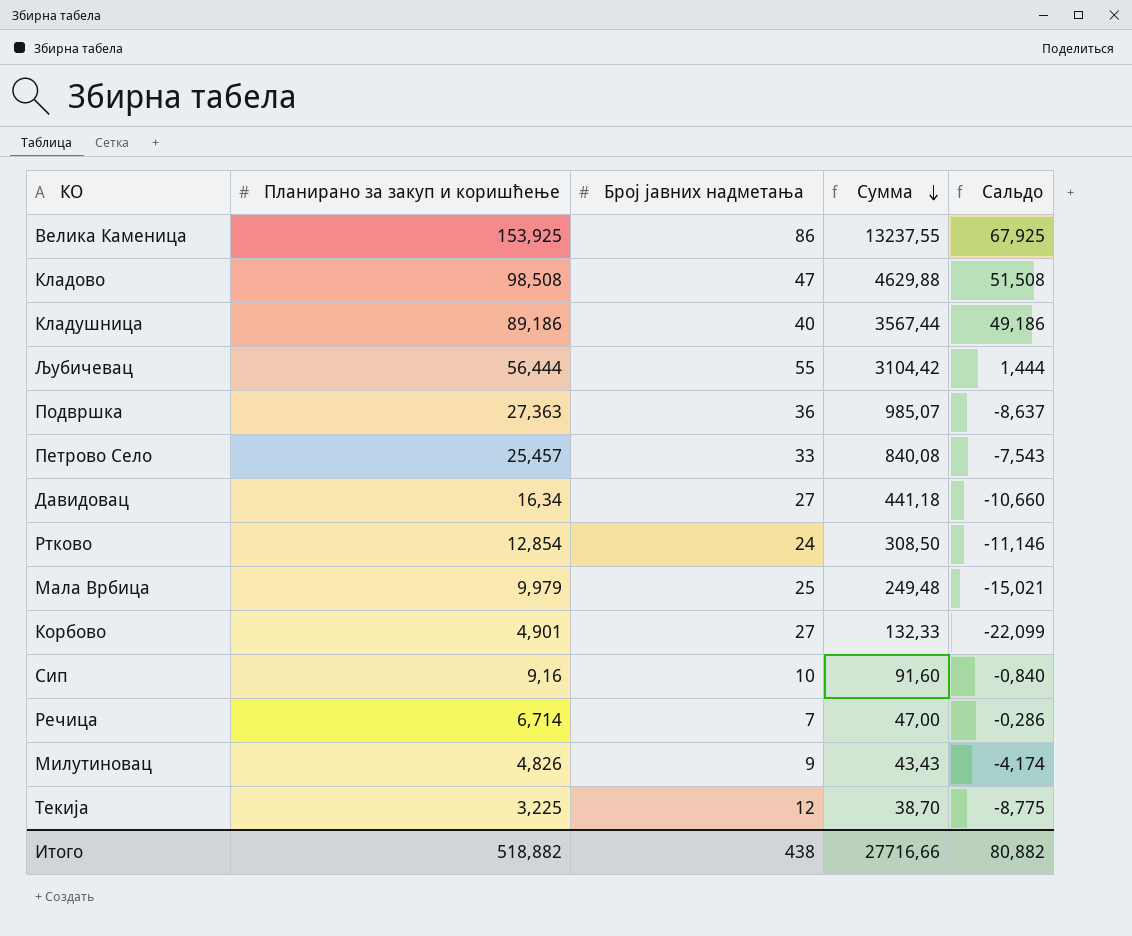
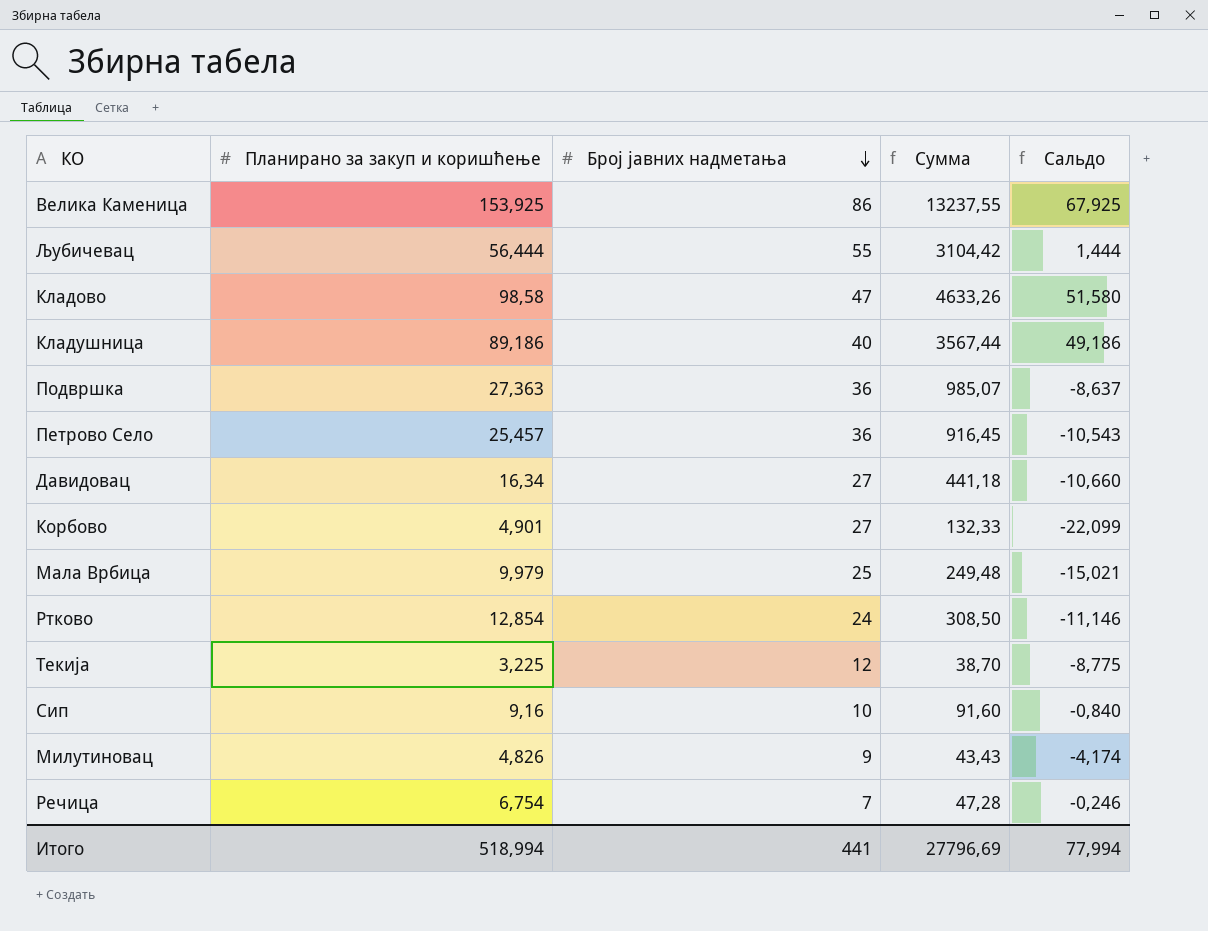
row order: Сумма descending -> Број јавних надметања descending
Кладово | Планирано за закуп и коришћење: 98,508 -> 98,58
Кладово | Сумма: 4629,88 -> 4633,26
Кладово | Сальдо: 51,508 -> 51,580
Петрово Село | Број јавних надметања: 33 -> 36
Петрово Село | Сумма: 840,08 -> 916,45
Петрово Село | Сальдо: -7,543 -> -10,543
Речица | Планирано за закуп и коришћење: 6,714 -> 6,754
Речица | Сумма: 47,00 -> 47,28
Речица | Сальдо: -0,286 -> -0,246
Итого | Планирано за закуп и коришћење: 518,882 -> 518,994
Итого | Број јавних надметања: 438 -> 441
Итого | Сумма: 27716,66 -> 27796,69
Итого | Сальдо: 80,882 -> 77,994

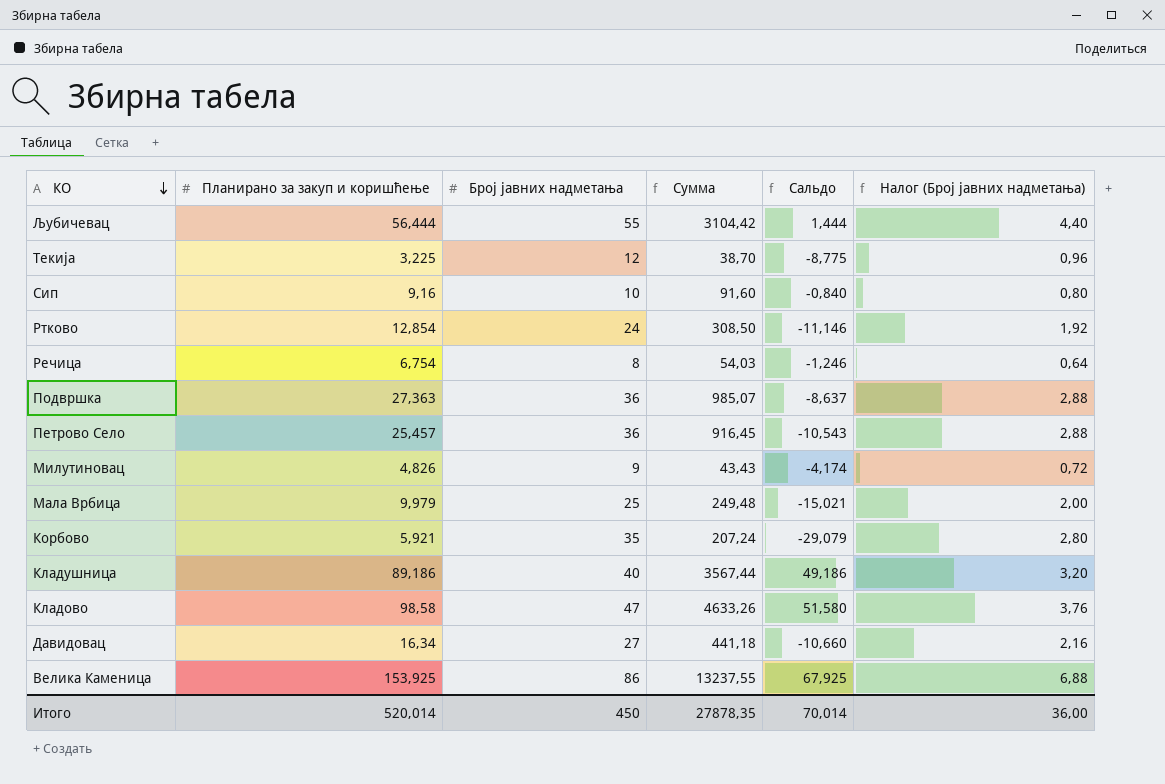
row order: Број јавних надметања descending -> КО descending
column Налог (Број јавних надметања) | formula: none -> [Број јавних надметања] * 0,08
Речица | Број јавних надметања: 7 -> 8
Речица | Сумма: 47,28 -> 54,03
Речица | Сальдо: -0,246 -> -1,246
Корбово | Планирано за закуп и коришћење: 4,901 -> 5,921
Корбово | Број јавних надметања: 27 -> 35
Корбово | Сумма: 132,33 -> 207,24
Корбово | Сальдо: -22,099 -> -29,079
Итого | Планирано за закуп и коришћење: 518,994 -> 520,014
Итого | Број јавних надметања: 441 -> 450
Итого | Сумма: 27796,69 -> 27878,35
Итого | Сальдо: 77,994 -> 70,014

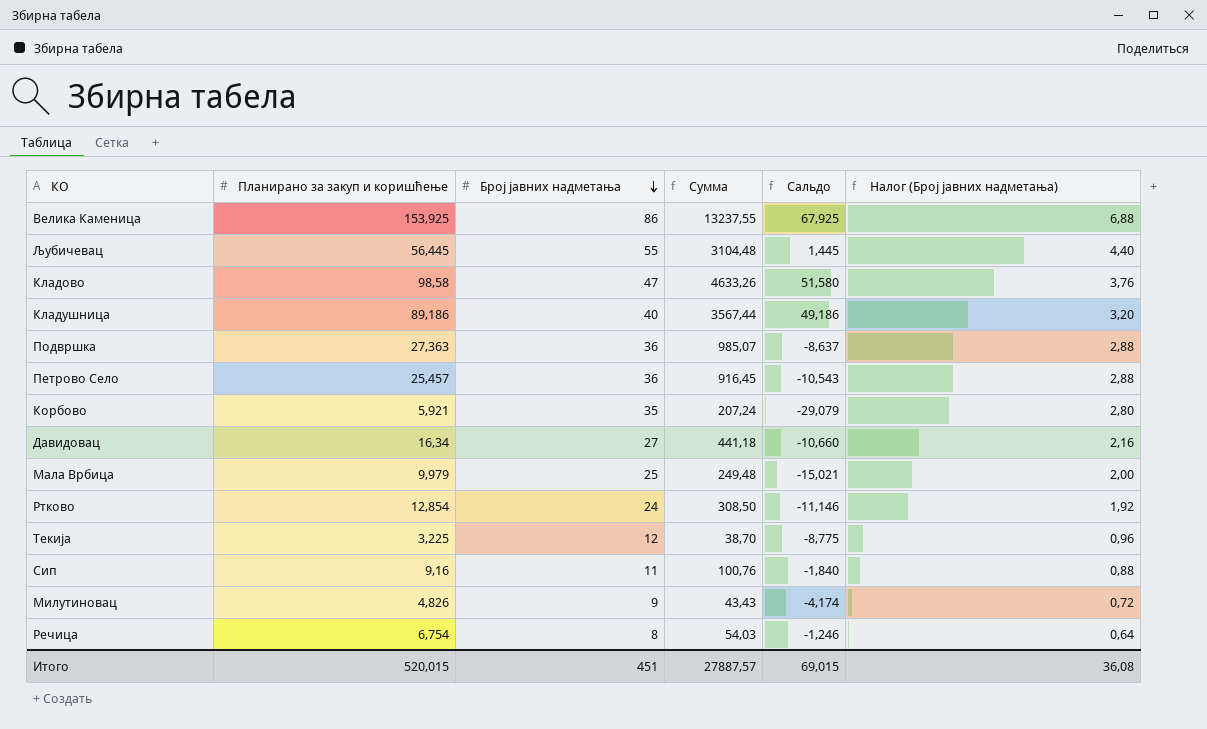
row order: КО descending -> Број јавних надметања descending
Љубичевац | Планирано за закуп и коришћење: 56,444 -> 56,445
Љубичевац | Сумма: 3104,42 -> 3104,48
Љубичевац | Сальдо: 1,444 -> 1,445
Сип | Број јавних надметања: 10 -> 11
Сип | Сумма: 91,60 -> 100,76
Сип | Сальдо: -0,840 -> -1,840
Сип | Налог (Број јавних надметања): 0,80 -> 0,88
Итого | Планирано за закуп и коришћење: 520,014 -> 520,015
Итого | Број јавних надметања: 450 -> 451
Итого | Сумма: 27878,35 -> 27887,57
Итого | Сальдо: 70,014 -> 69,015
Итого | Налог (Број јавних надметања): 36,00 -> 36,08

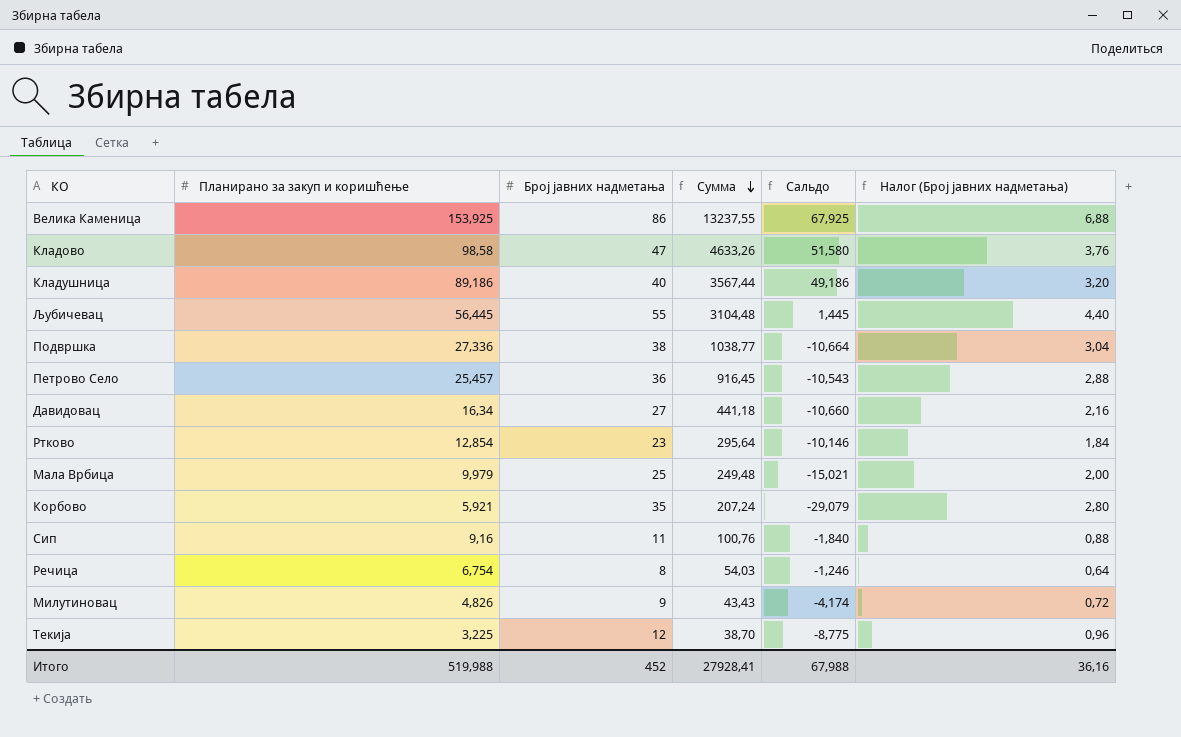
row order: Број јавних надметања descending -> Сумма descending
Подвршка | Планирано за закуп и коришћење: 27,363 -> 27,336
Подвршка | Број јавних надметања: 36 -> 38
Подвршка | Сумма: 985,07 -> 1038,77
Подвршка | Сальдо: -8,637 -> -10,664
Подвршка | Налог (Број јавних надметања): 2,88 -> 3,04
Ртково | Број јавних надметања: 24 -> 23
Ртково | Сумма: 308,50 -> 295,64
Ртково | Сальдо: -11,146 -> -10,146
Ртково | Налог (Број јавних надметања): 1,92 -> 1,84
Итого | Планирано за закуп и коришћење: 520,015 -> 519,988
Итого | Број јавних надметања: 451 -> 452
Итого | Сумма: 27887,57 -> 27928,41
Итого | Сальдо: 69,015 -> 67,988
Итого | Налог (Број јавних надметања): 36,08 -> 36,16

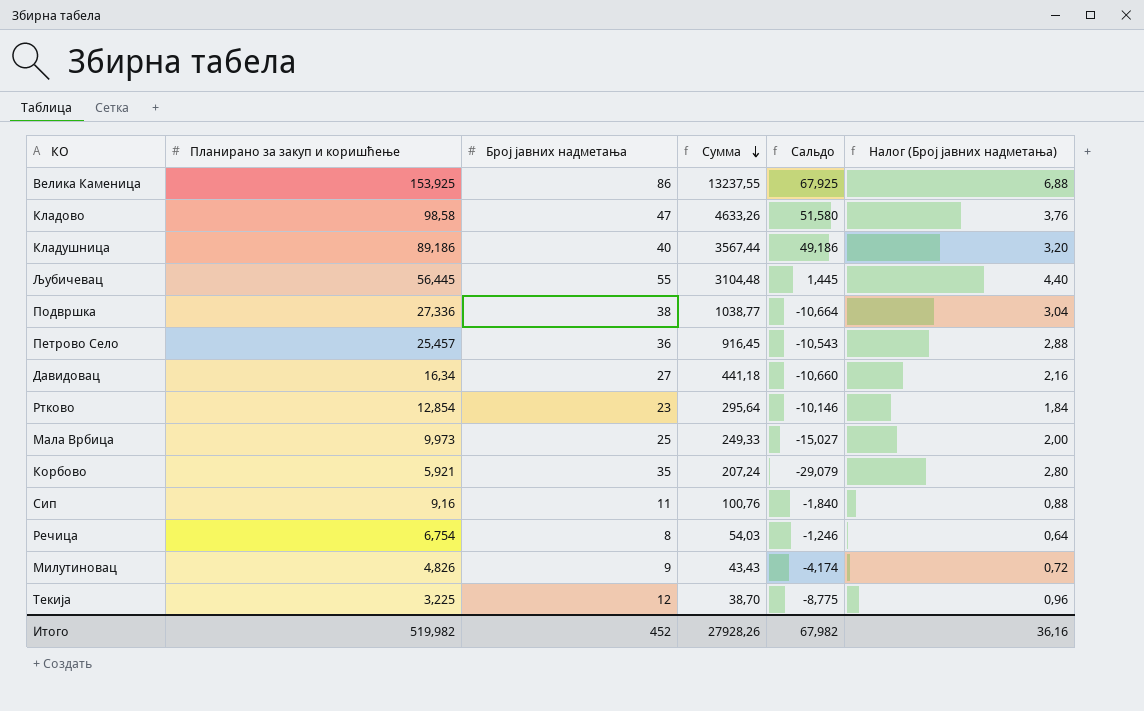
Мала Врбица | Планирано за закуп и коришћење: 9,979 -> 9,973
Мала Врбица | Сумма: 249,48 -> 249,33
Мала Врбица | Сальдо: -15,021 -> -15,027
Итого | Планирано за закуп и коришћење: 519,988 -> 519,982
Итого | Сумма: 27928,41 -> 27928,26
Итого | Сальдо: 67,988 -> 67,982

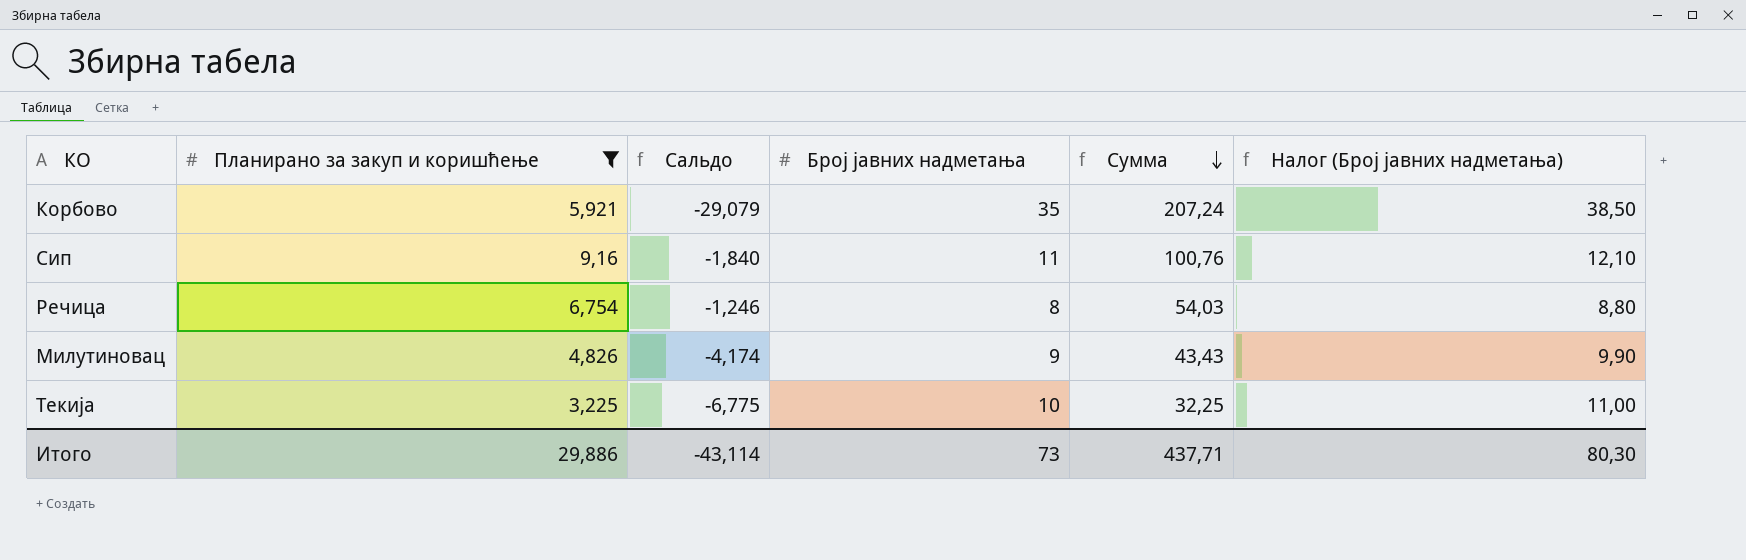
filter: none -> Планирано за закуп и коришћење <= 9,16
column Сальдо | position: 5 -> 3
column Налог (Број јавних надметања) | formula: [Број јавних надметања] * 0,08 -> [Број јавних надметања] * 1,1
Текија | Сальдо: -8,775 -> -6,775
Текија | Број јавних надметања: 12 -> 10
Текија | Сумма: 38,70 -> 32,25
Итого | Планирано за закуп и коришћење: 519,982 -> 29,886
Итого | Сальдо: 67,982 -> -43,114
Итого | Број јавних надметања: 452 -> 73
Итого | Сумма: 27928,26 -> 437,71
Итого | Налог (Број јавних надметања): 36,16 -> 80,30

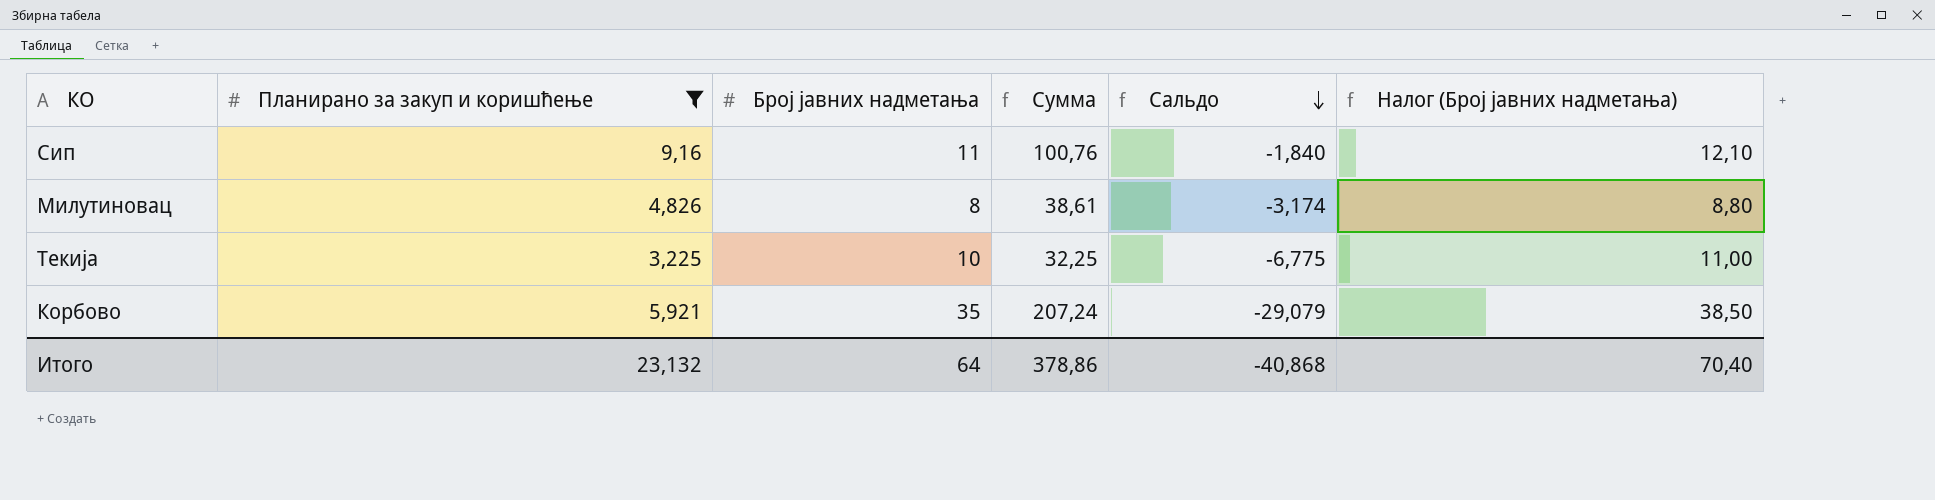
row order: Сумма descending -> Сальдо descending
column Сальдо | position: 3 -> 5
row Речица: 6,754 | -1,246 | 8 | 54,03 | 8,80 -> none
Милутиновац | Број јавних надметања: 9 -> 8
Милутиновац | Сумма: 43,43 -> 38,61
Милутиновац | Сальдо: -4,174 -> -3,174
Милутиновац | Налог (Број јавних надметања): 9,90 -> 8,80
Итого | Планирано за закуп и коришћење: 29,886 -> 23,132
Итого | Број јавних надметања: 73 -> 64
Итого | Сумма: 437,71 -> 378,86
Итого | Сальдо: -43,114 -> -40,868
Итого | Налог (Број јавних надметања): 80,30 -> 70,40

